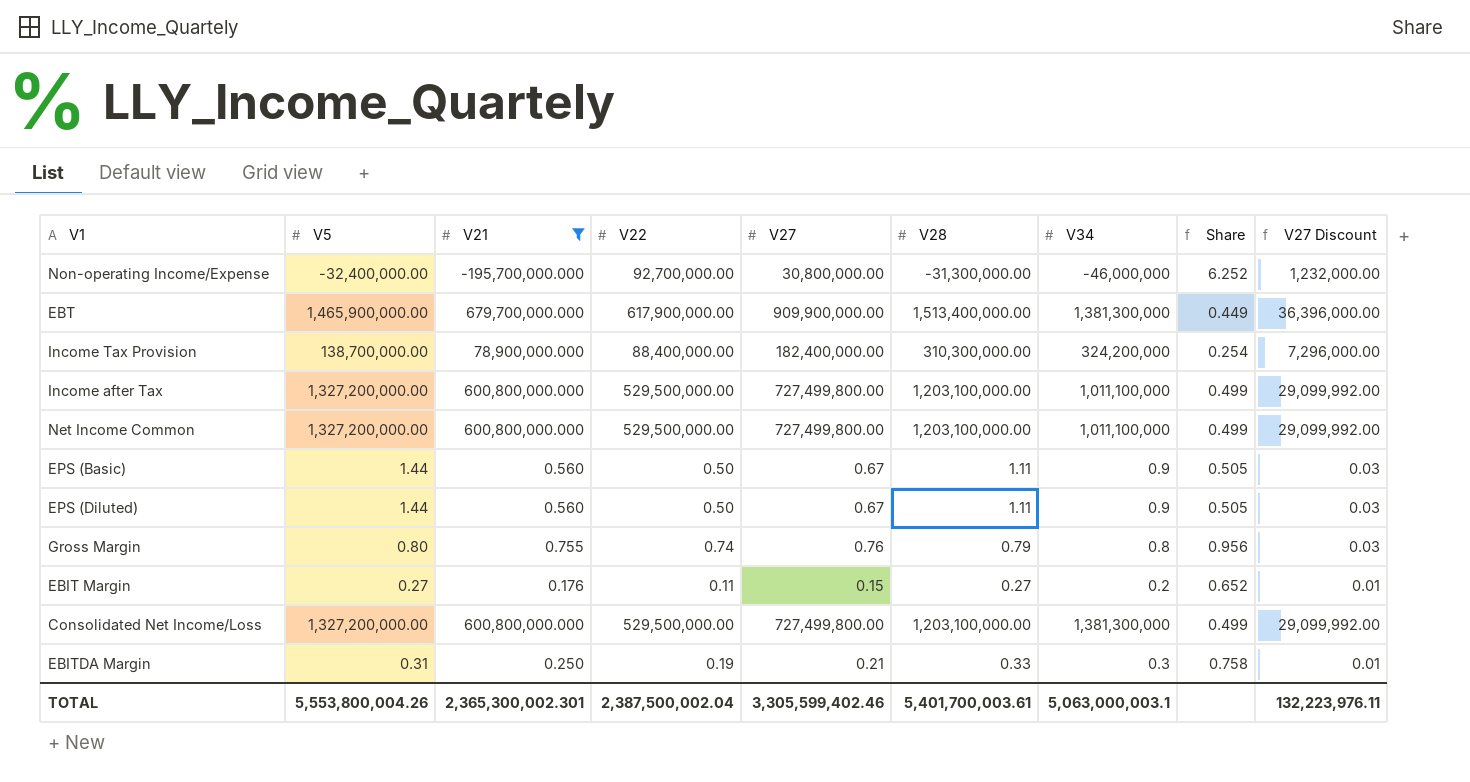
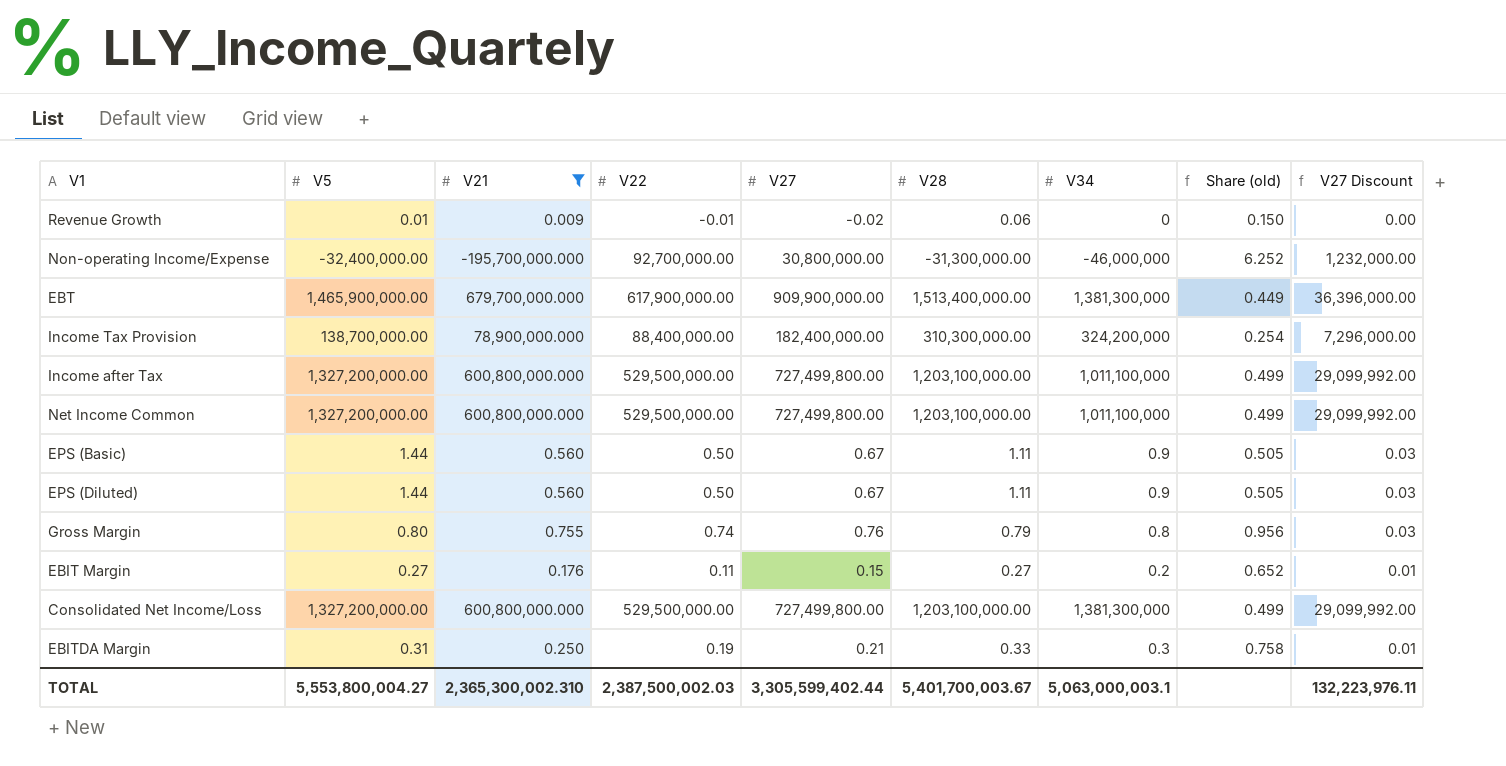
column name: Share -> Share (old)
row Revenue Growth: none -> 0.01 | 0.009 | -0.01 | -0.02 | 0.06 | 0 | 0.150 | 0.00
TOTAL | V5: 5,553,800,004.26 -> 5,553,800,004.27
TOTAL | V21: 2,365,300,002.301 -> 2,365,300,002.310
TOTAL | V22: 2,387,500,002.04 -> 2,387,500,002.03
TOTAL | V27: 3,305,599,402.46 -> 3,305,599,402.44
TOTAL | V28: 5,401,700,003.61 -> 5,401,700,003.67

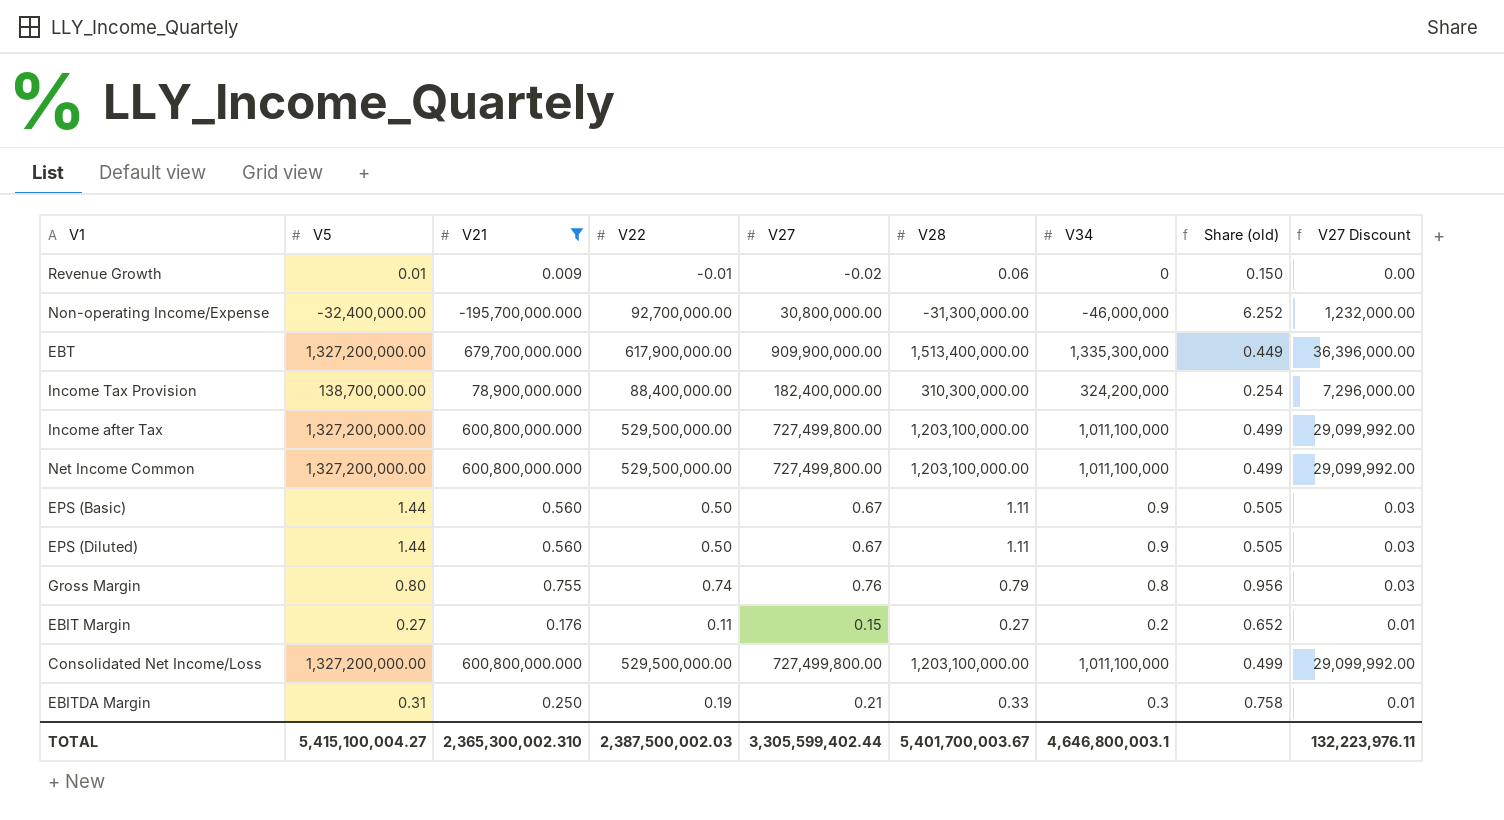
EBT | V5: 1,465,900,000.00 -> 1,327,200,000.00
EBT | V34: 1,381,300,000 -> 1,335,300,000
Consolidated Net Income/Loss | V34: 1,381,300,000 -> 1,011,100,000
TOTAL | V5: 5,553,800,004.27 -> 5,415,100,004.27
TOTAL | V34: 5,063,000,003.1 -> 4,646,800,003.1

